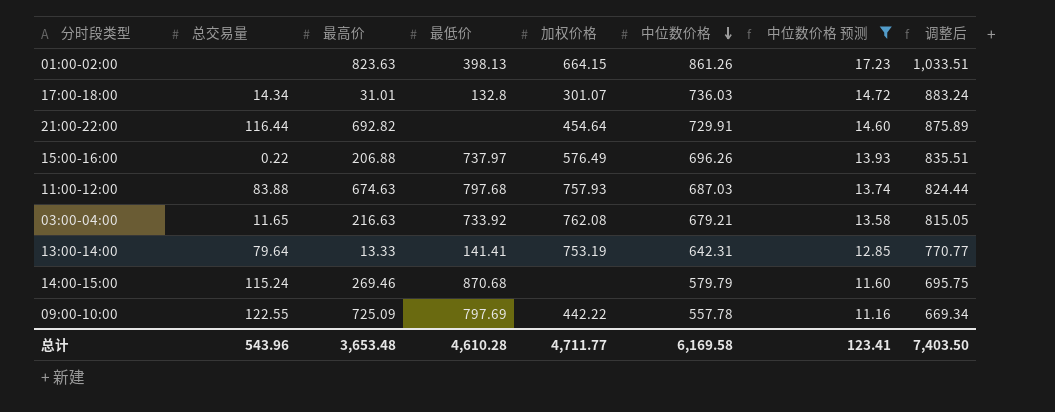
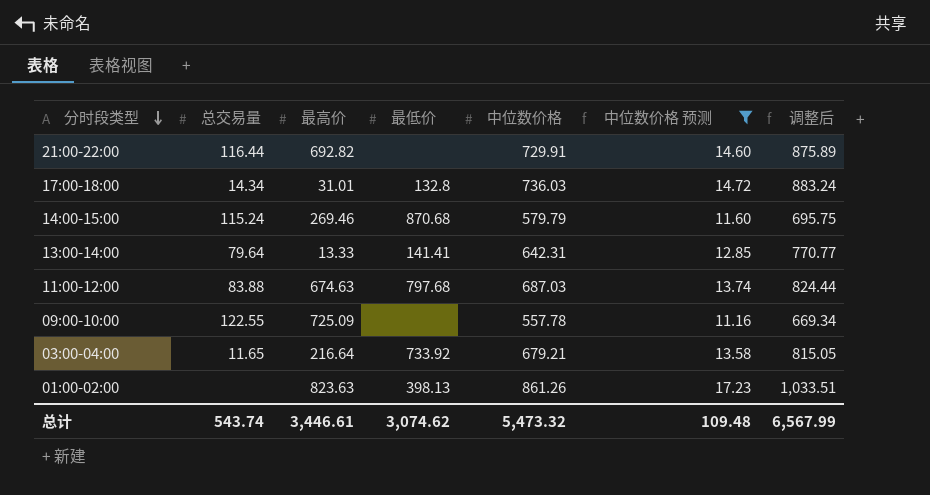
row order: 中位数价格 descending -> 分时段类型 descending
column 加权价格 | position: 5 -> none
row 15:00-16:00: 0.22 | 206.88 | 737.97 | 576.49 | 696.26 | 13.93 | 835.51 -> none
09:00-10:00 | 最低价: 797.69 -> none
03:00-04:00 | 最高价: 216.63 -> 216.64
总计 | 总交易量: 543.96 -> 543.74
总计 | 最高价: 3,653.48 -> 3,446.61
总计 | 最低价: 4,610.28 -> 3,074.62
总计 | 中位数价格: 6,169.58 -> 5,473.32
总计 | 中位数价格 预测: 123.41 -> 109.48
总计 | 调整后: 7,403.50 -> 6,567.99

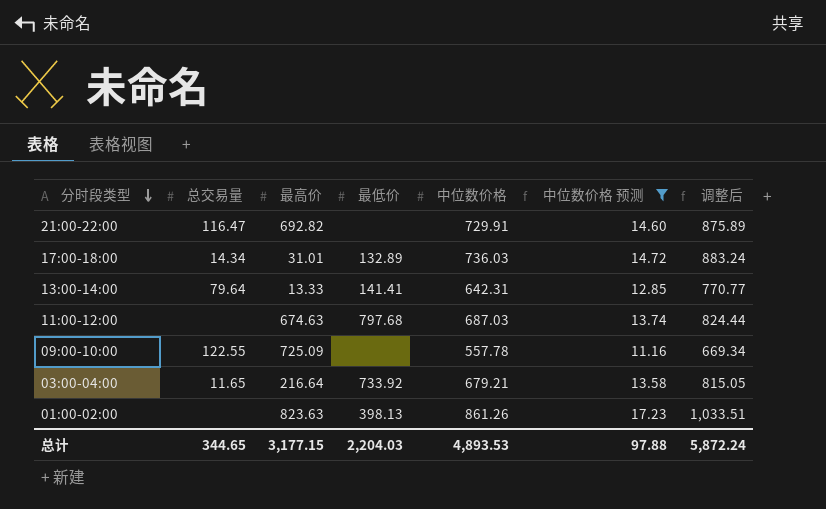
row 14:00-15:00: 115.24 | 269.46 | 870.68 | 579.79 | 11.60 | 695.75 -> none
21:00-22:00 | 总交易量: 116.44 -> 116.47
17:00-18:00 | 最低价: 132.8 -> 132.89
11:00-12:00 | 总交易量: 83.88 -> none
总计 | 总交易量: 543.74 -> 344.65
总计 | 最高价: 3,446.61 -> 3,177.15
总计 | 最低价: 3,074.62 -> 2,204.03
总计 | 中位数价格: 5,473.32 -> 4,893.53
总计 | 中位数价格 预测: 109.48 -> 97.88
总计 | 调整后: 6,567.99 -> 5,872.24

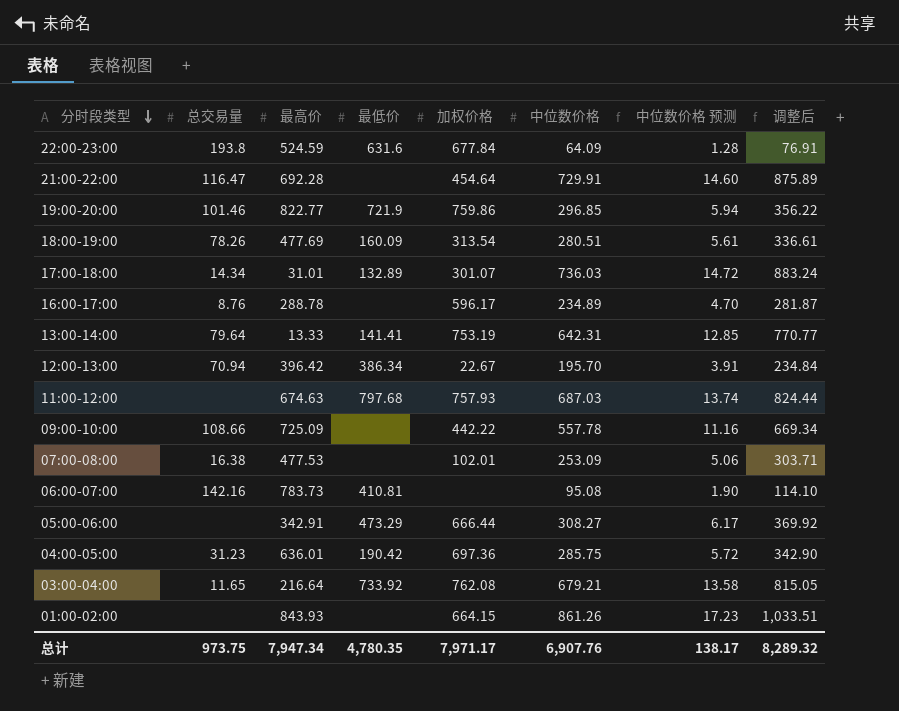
filter: 中位数价格 预测 >= 11.16 -> none
column 加权价格 | position: none -> 5
21:00-22:00 | 最高价: 692.82 -> 692.28
09:00-10:00 | 总交易量: 122.55 -> 108.66
01:00-02:00 | 最高价: 823.63 -> 843.93
01:00-02:00 | 最低价: 398.13 -> none
总计 | 总交易量: 344.65 -> 973.75
总计 | 最高价: 3,177.15 -> 7,947.34
总计 | 最低价: 2,204.03 -> 4,780.35
总计 | 中位数价格: 4,893.53 -> 6,907.76
总计 | 中位数价格 预测: 97.88 -> 138.17
总计 | 调整后: 5,872.24 -> 8,289.32

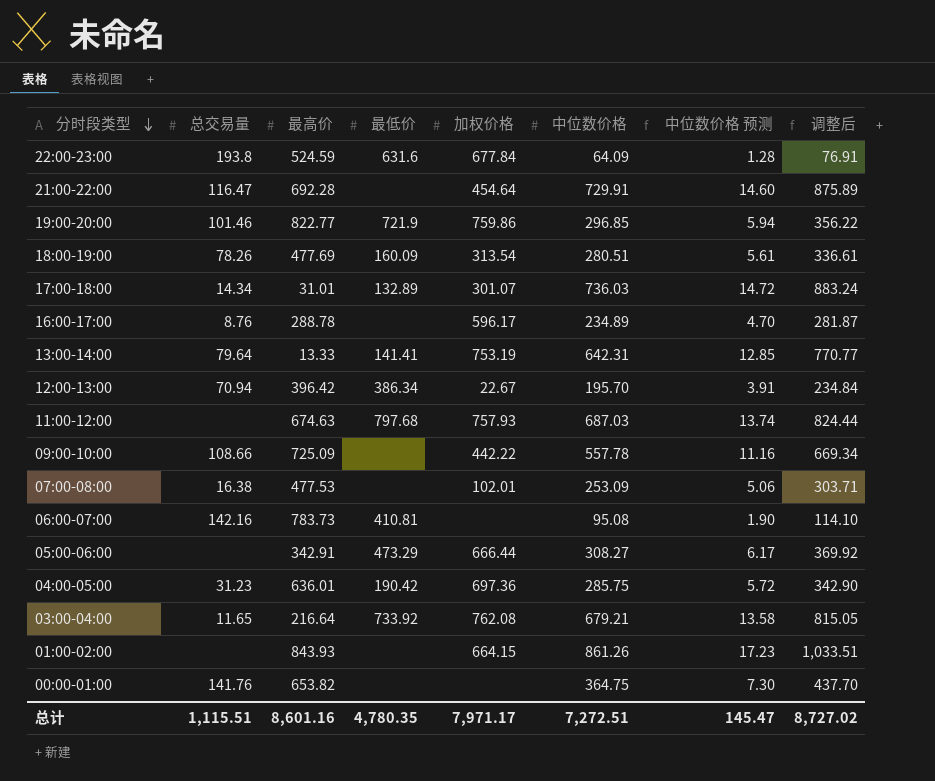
row 00:00-01:00: none -> 141.76 | 653.82 | none | none | 364.75 | 7.30 | 437.70
总计 | 总交易量: 973.75 -> 1,115.51
总计 | 最高价: 7,947.34 -> 8,601.16
总计 | 中位数价格: 6,907.76 -> 7,272.51
总计 | 中位数价格 预测: 138.17 -> 145.47
总计 | 调整后: 8,289.32 -> 8,727.02

